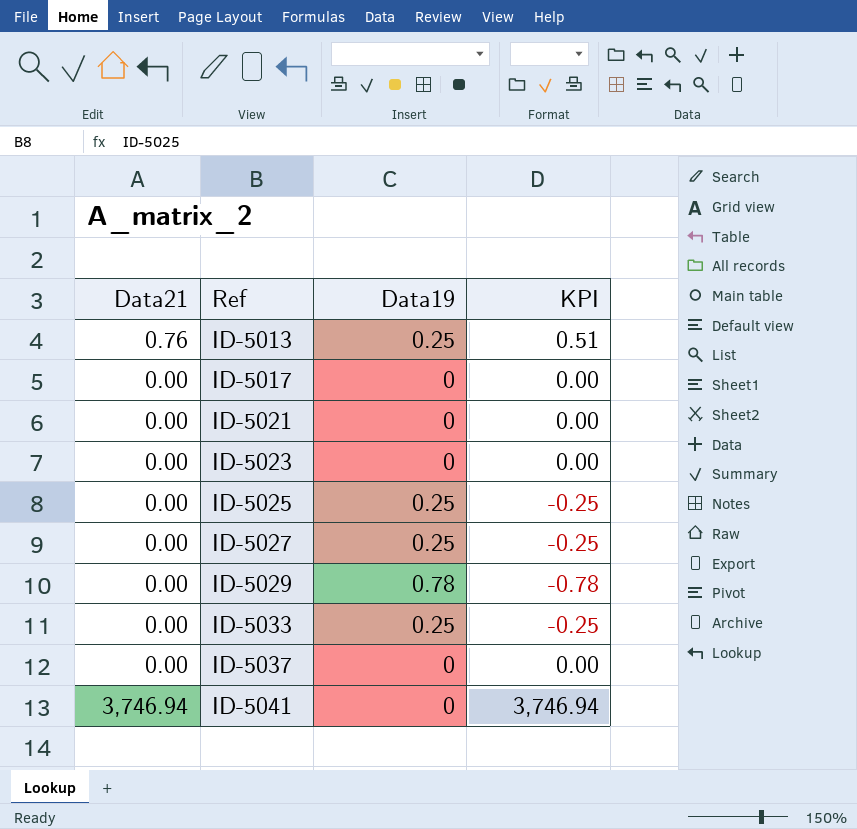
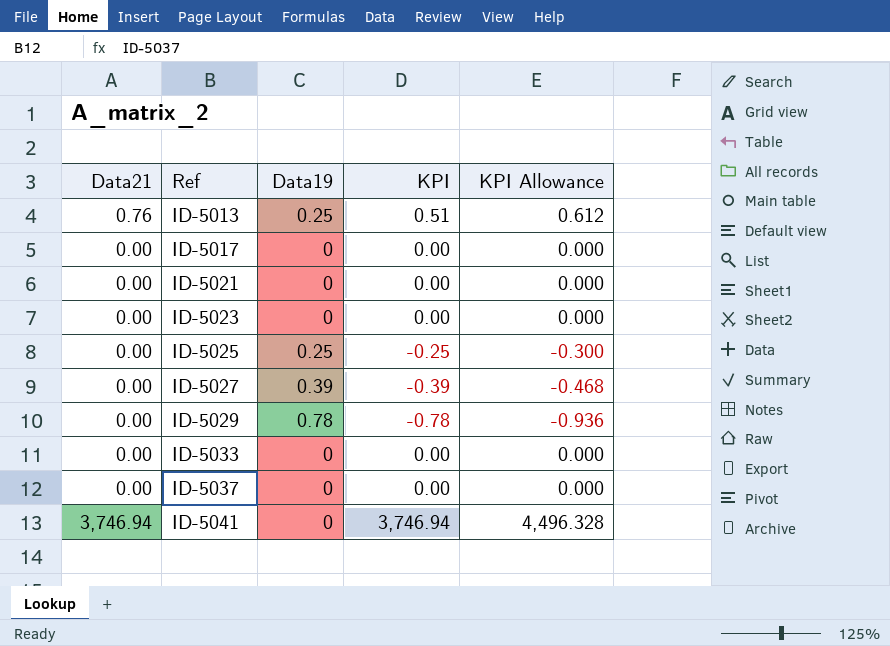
column KPI Allowance | formula: none -> [KPI] * 1.2
ID-5027 | Data19: 0.25 -> 0.39
ID-5027 | KPI: -0.25 -> -0.39
ID-5033 | Data19: 0.25 -> 0
ID-5033 | KPI: -0.25 -> 0.00

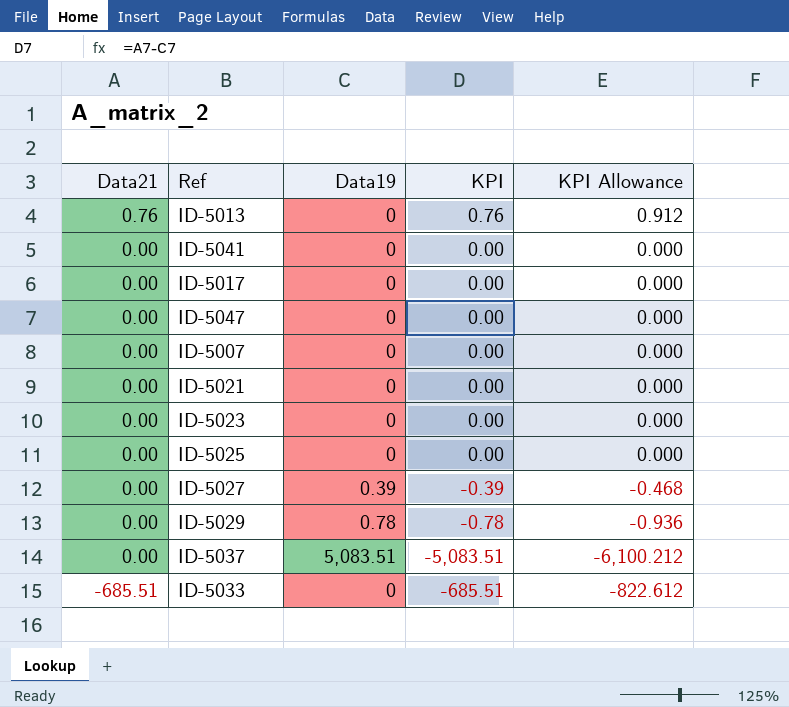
row order: Ref ascending -> Data21 descending
ID-5013 | Data19: 0.25 -> 0
ID-5013 | KPI: 0.51 -> 0.76
ID-5013 | KPI Allowance: 0.612 -> 0.912
ID-5041 | Data21: 3,746.94 -> 0.00
ID-5041 | KPI: 3,746.94 -> 0.00
ID-5041 | KPI Allowance: 4,496.328 -> 0.000
row ID-5047: none -> 0.00 | 0 | 0.00 | 0.000
row ID-5007: none -> 0.00 | 0 | 0.00 | 0.000
ID-5025 | Data19: 0.25 -> 0
ID-5025 | KPI: -0.25 -> 0.00
ID-5025 | KPI Allowance: -0.300 -> 0.000
ID-5037 | Data19: 0 -> 5,083.51
ID-5037 | KPI: 0.00 -> -5,083.51
ID-5037 | KPI Allowance: 0.000 -> -6,100.212
ID-5033 | Data21: 0.00 -> -685.51
ID-5033 | KPI: 0.00 -> -685.51
ID-5033 | KPI Allowance: 0.000 -> -822.612

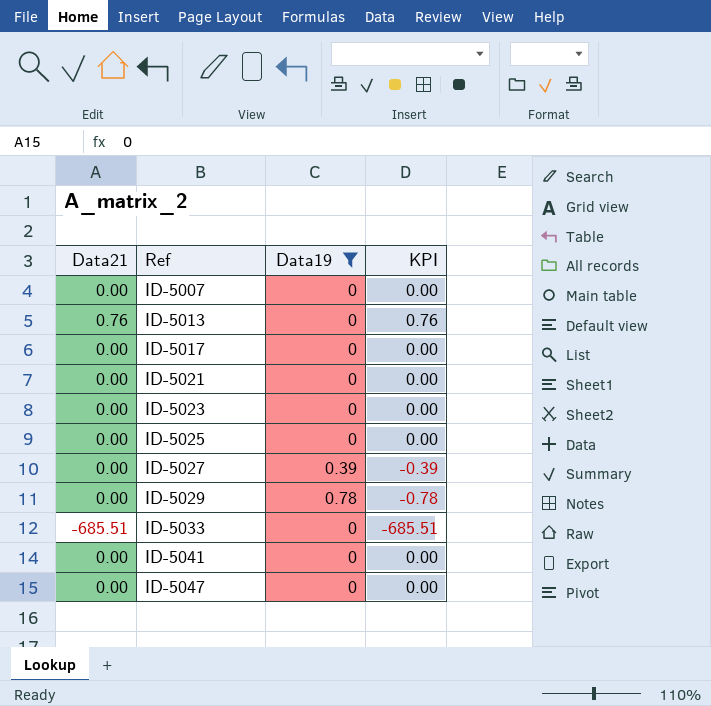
filter: none -> Data19 != 5,083.51
row order: Data21 descending -> Ref ascending
column KPI Allowance | formula: [KPI] * 1.2 -> none

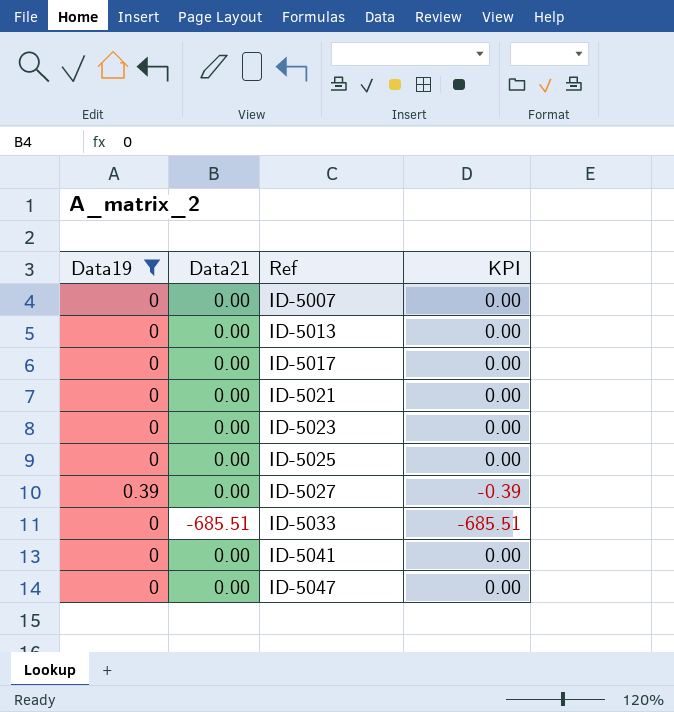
column Data19 | position: 3 -> 1
row ID-5029: 0.00 | 0.78 | -0.78 -> none
ID-5013 | Data21: 0.76 -> 0.00
ID-5013 | KPI: 0.76 -> 0.00

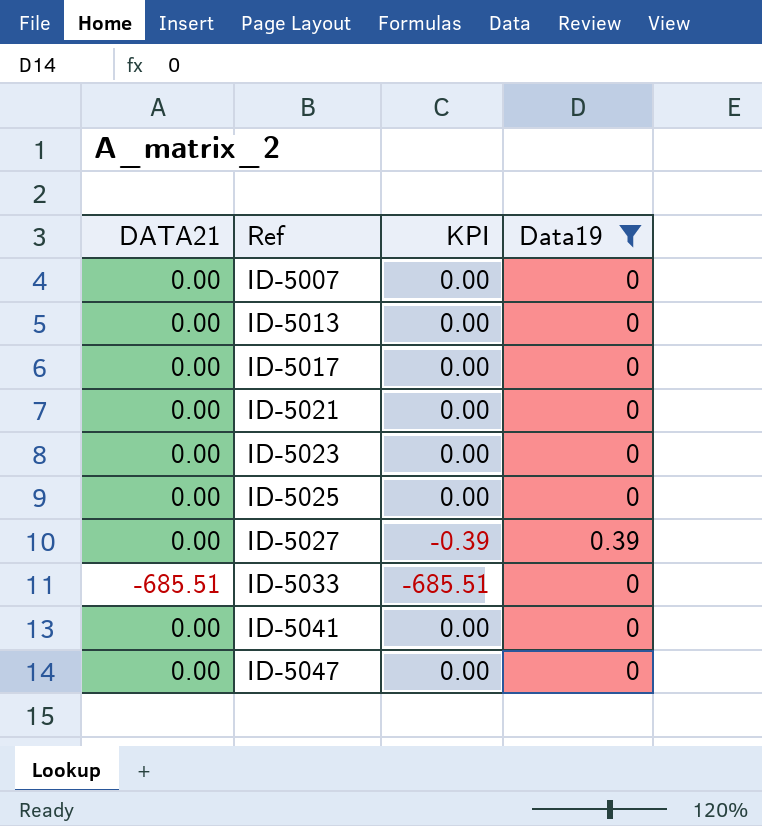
column name: Data21 -> DATA21
column Data19 | position: 1 -> 4

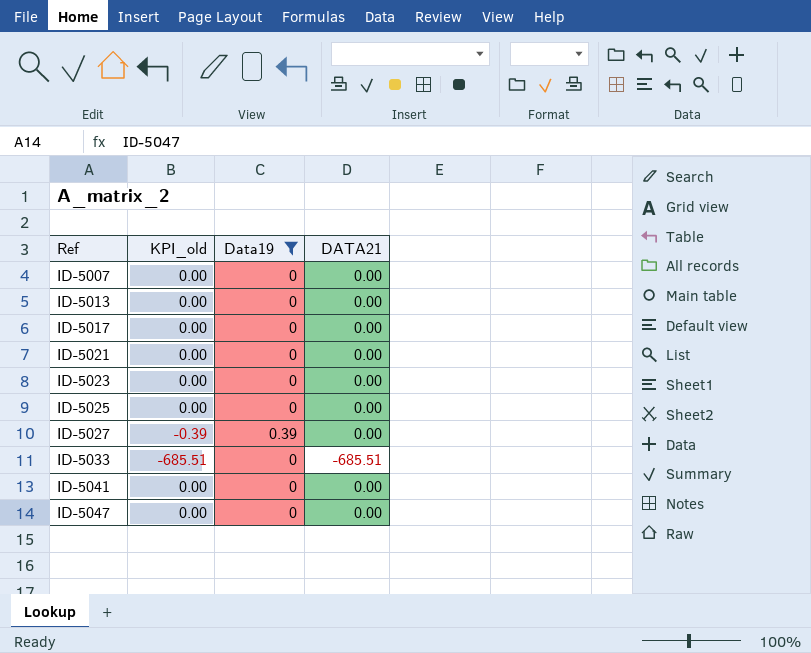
column name: KPI -> KPI_old
column DATA21 | position: 1 -> 4

